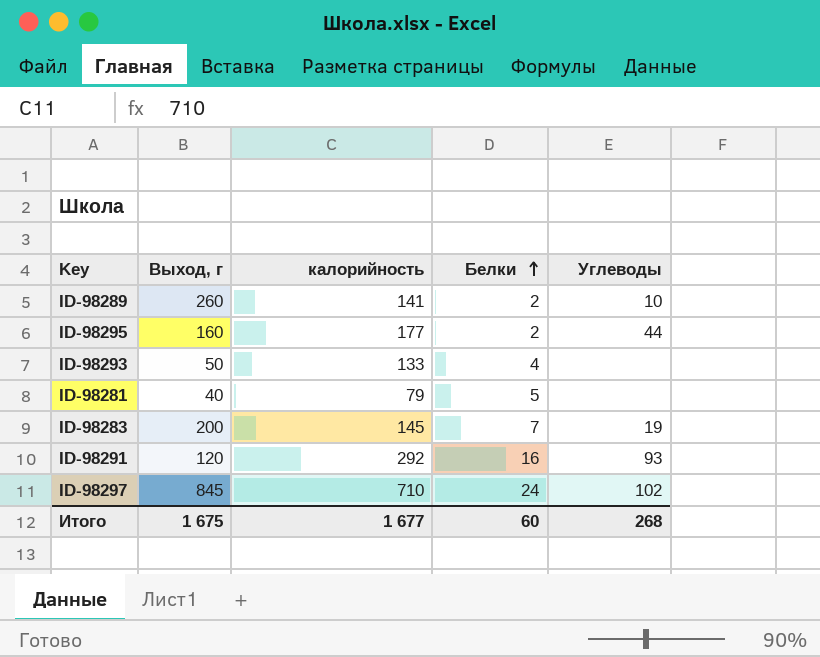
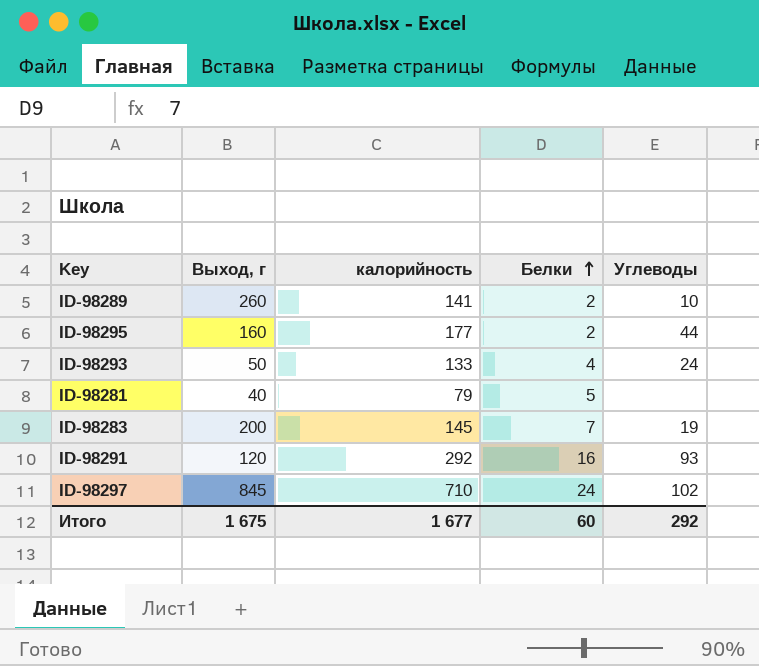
ID-98293 | Углеводы: none -> 24
Итого | Углеводы: 268 -> 292

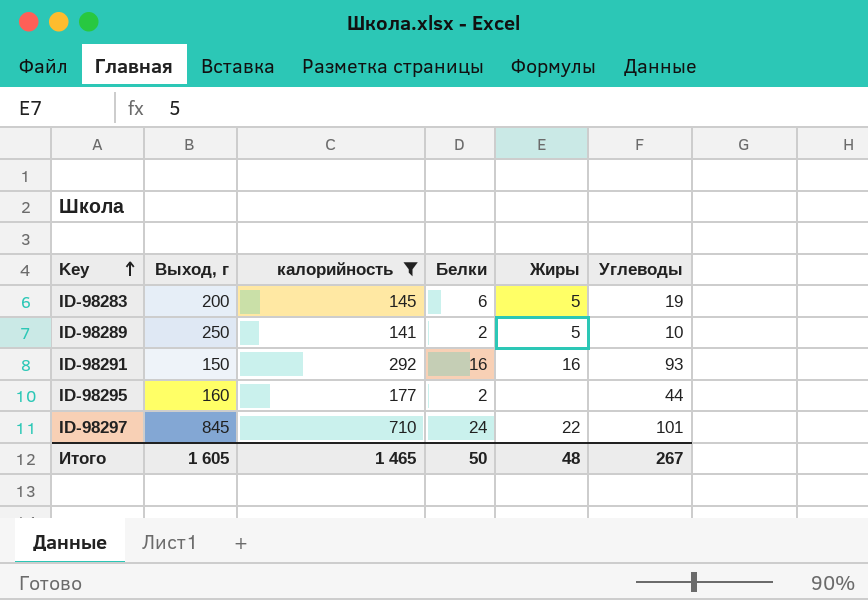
filter: none -> калорийность >= 141
row order: Белки ascending -> Key ascending
column Жиры | position: none -> 5
ID-98283 | Белки: 7 -> 6
ID-98289 | Выход, г: 260 -> 250
ID-98291 | Выход, г: 120 -> 150
ID-98297 | Углеводы: 102 -> 101
Итого | Выход, г: 1 675 -> 1 605
Итого | калорийность: 1 677 -> 1 465
Итого | Белки: 60 -> 50
Итого | Углеводы: 292 -> 267

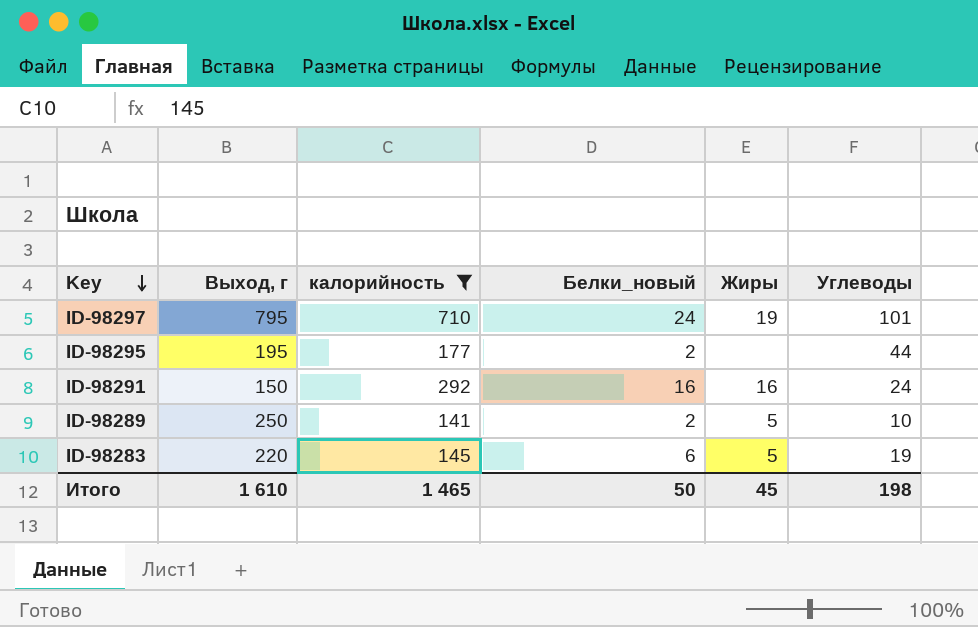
row order: Key ascending -> Key descending
column name: Белки -> Белки_новый
ID-98297 | Выход, г: 845 -> 795
ID-98297 | Жиры: 22 -> 19
ID-98295 | Выход, г: 160 -> 195
ID-98291 | Углеводы: 93 -> 24
ID-98283 | Выход, г: 200 -> 220
Итого | Выход, г: 1 605 -> 1 610
Итого | Жиры: 48 -> 45
Итого | Углеводы: 267 -> 198

